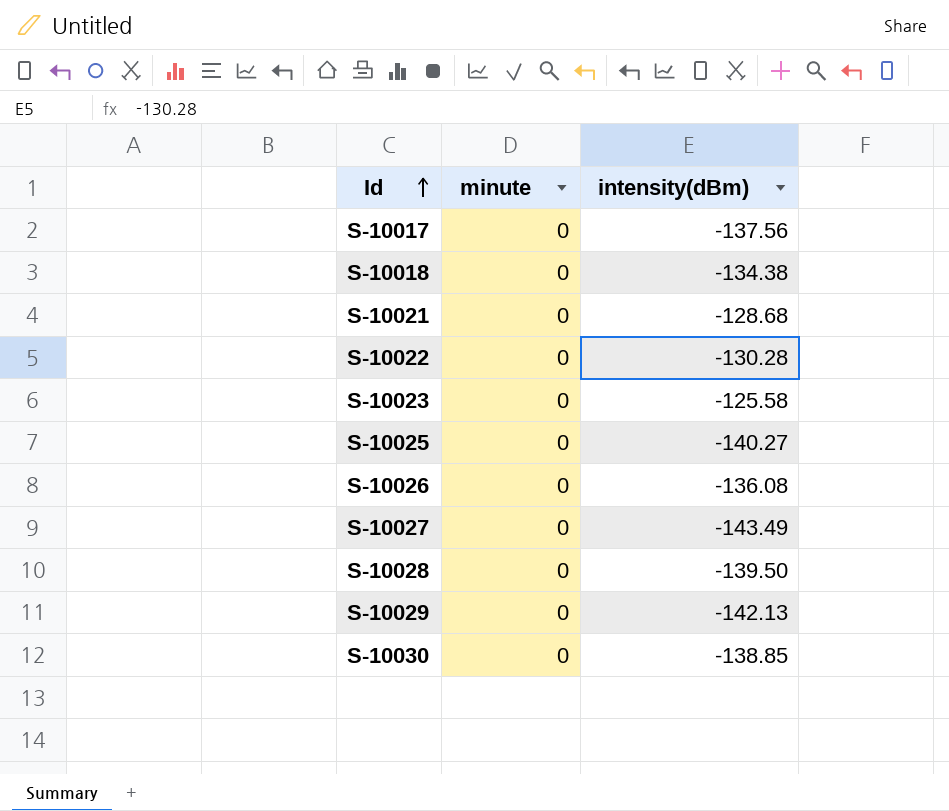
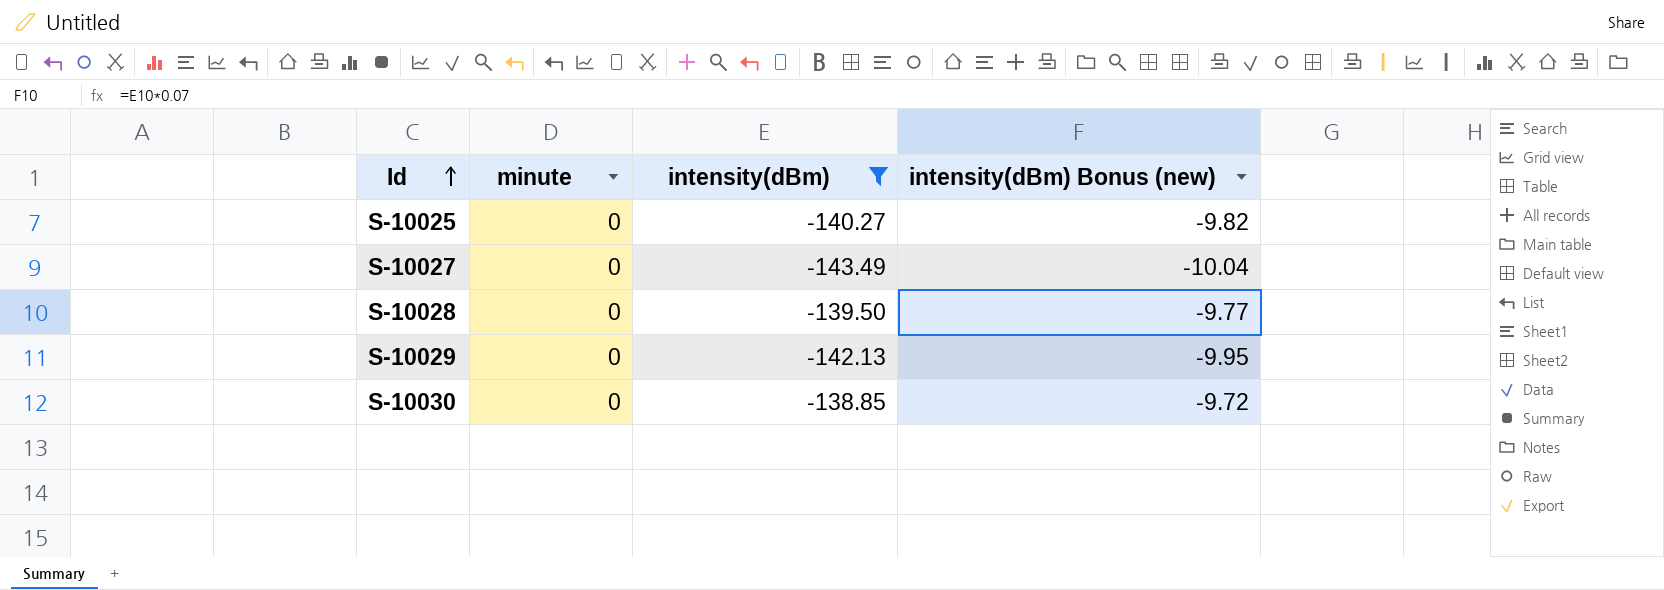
filter: none -> intensity(dBm) <= -138.85
column intensity(dBm) Bonus (new) | formula: none -> [intensity(dBm)] * 0.07

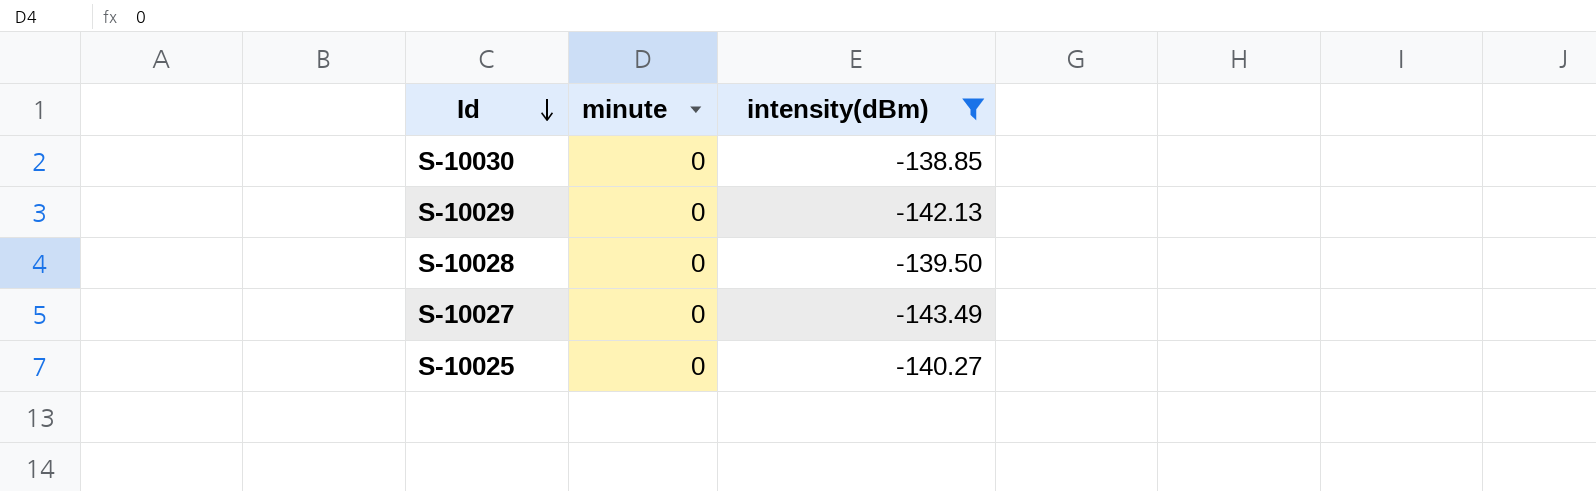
row order: Id ascending -> Id descending
column intensity(dBm) Bonus (new) | formula: [intensity(dBm)] * 0.07 -> none

